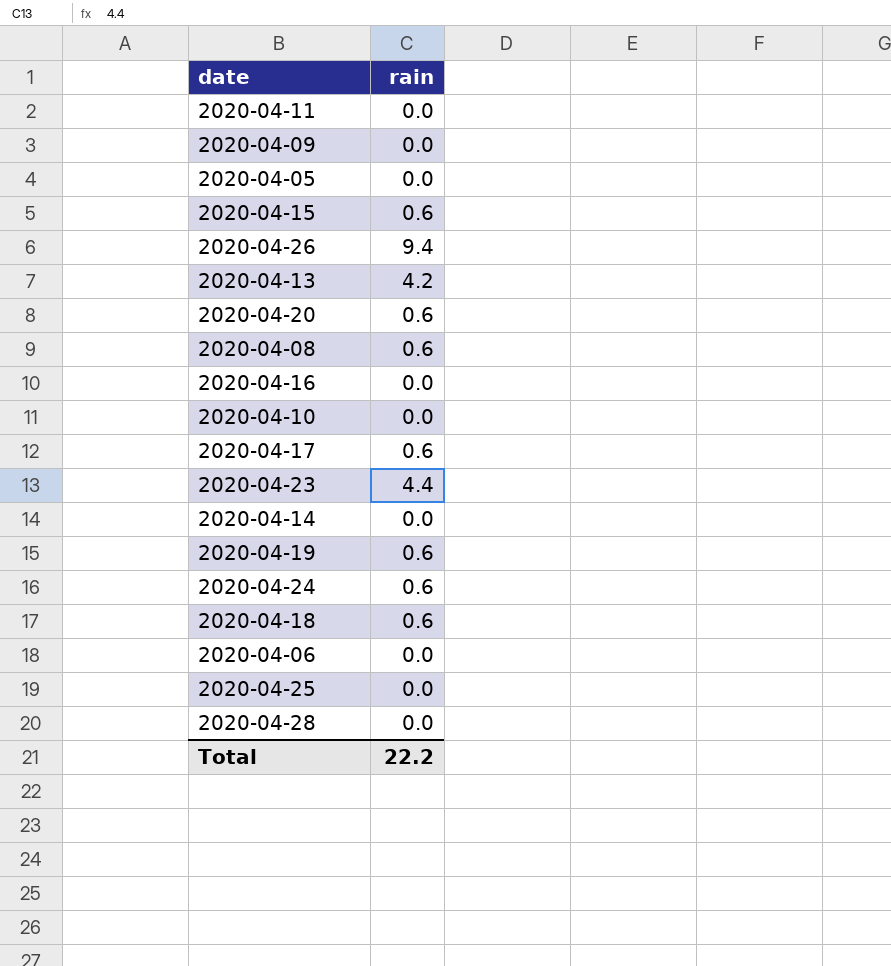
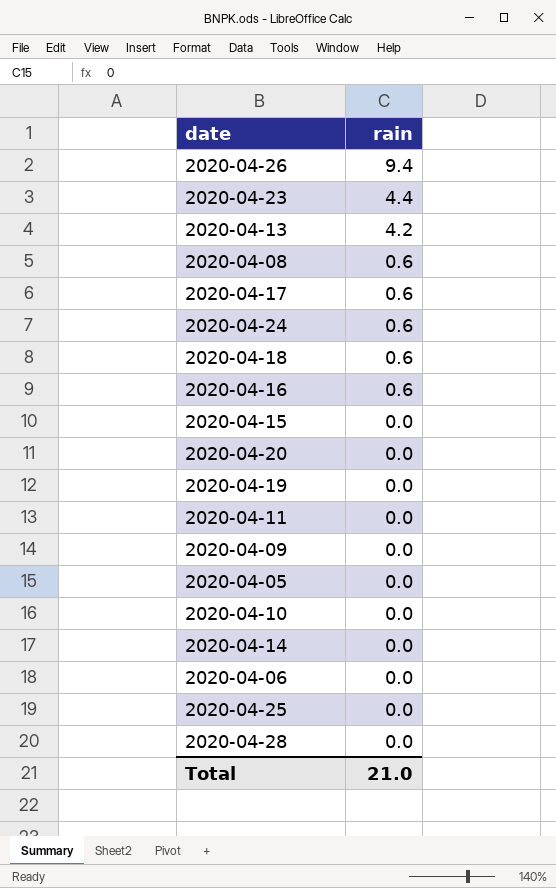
row order: none -> rain descending
2020-04-16 | rain: 0.0 -> 0.6
2020-04-15 | rain: 0.6 -> 0.0
2020-04-20 | rain: 0.6 -> 0.0
2020-04-19 | rain: 0.6 -> 0.0
Total | rain: 22.2 -> 21.0

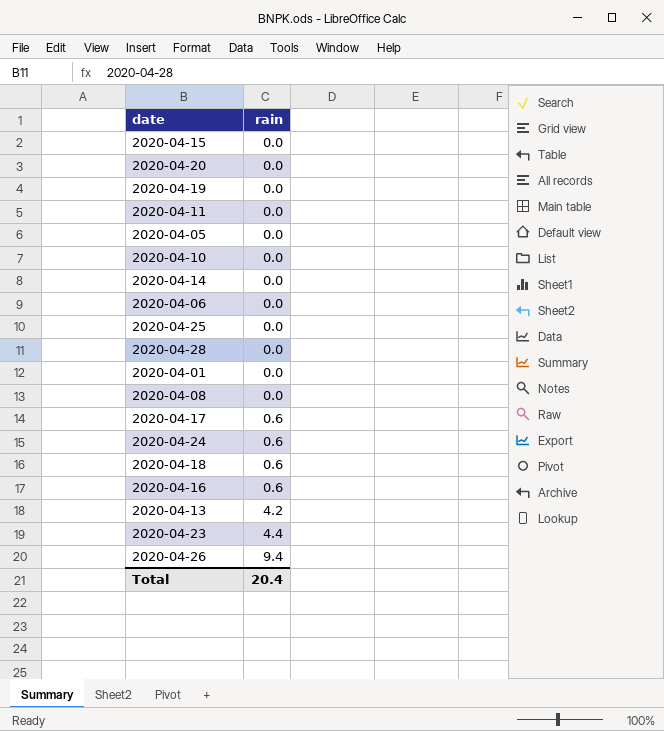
row order: rain descending -> rain ascending
row 2020-04-09: 0.0 -> none
row 2020-04-01: none -> 0.0
2020-04-08 | rain: 0.6 -> 0.0
Total | rain: 21.0 -> 20.4

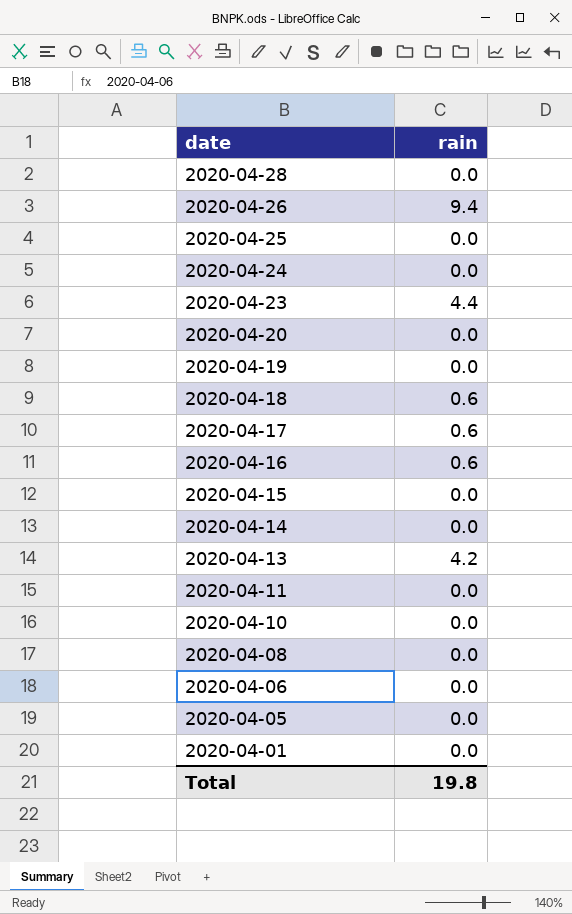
row order: rain ascending -> date descending
2020-04-24 | rain: 0.6 -> 0.0
Total | rain: 20.4 -> 19.8

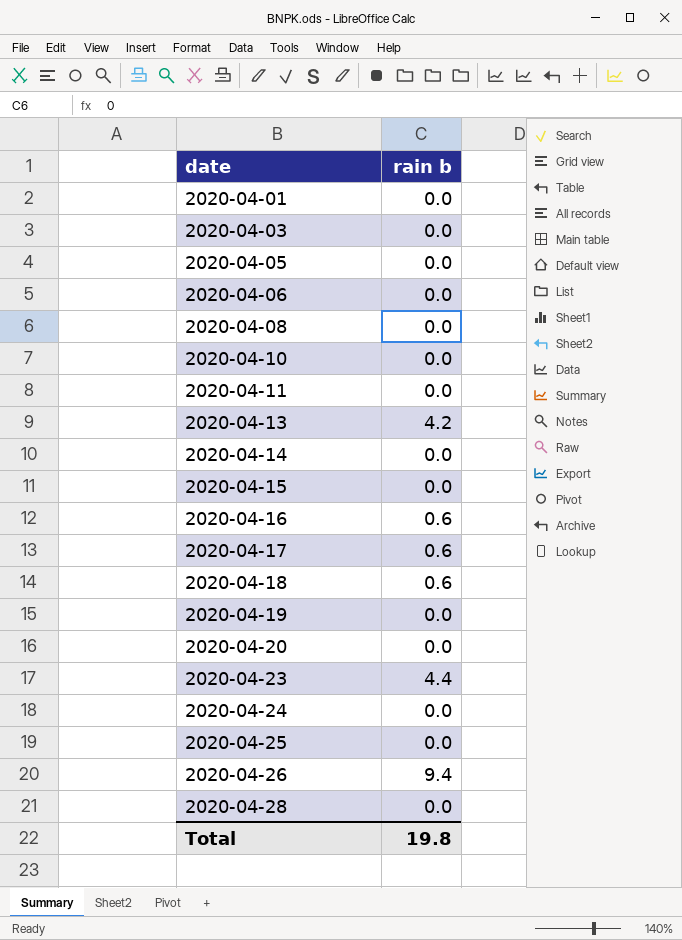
row order: date descending -> date ascending
column name: rain -> rain b
row 2020-04-03: none -> 0.0

